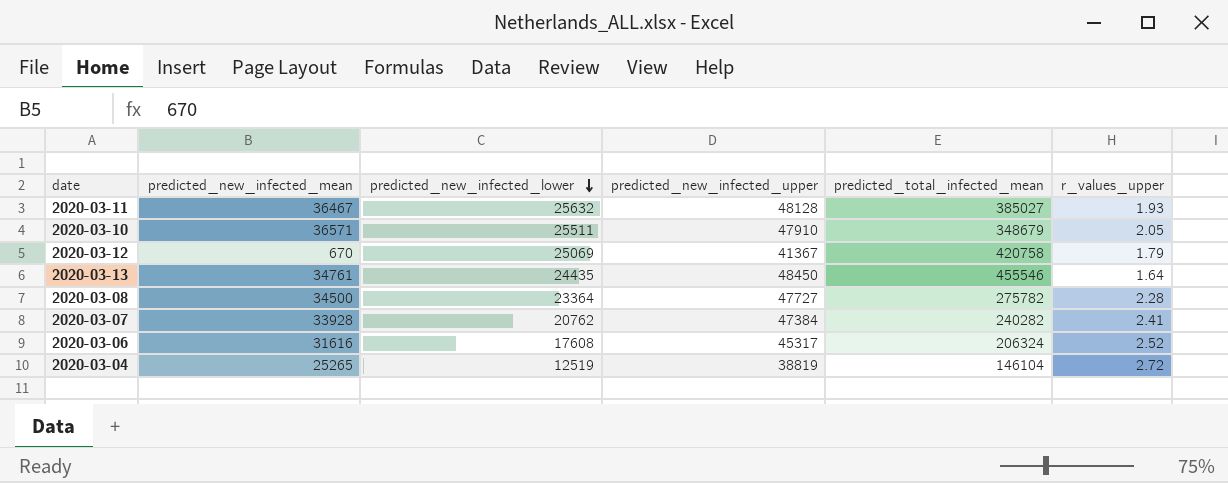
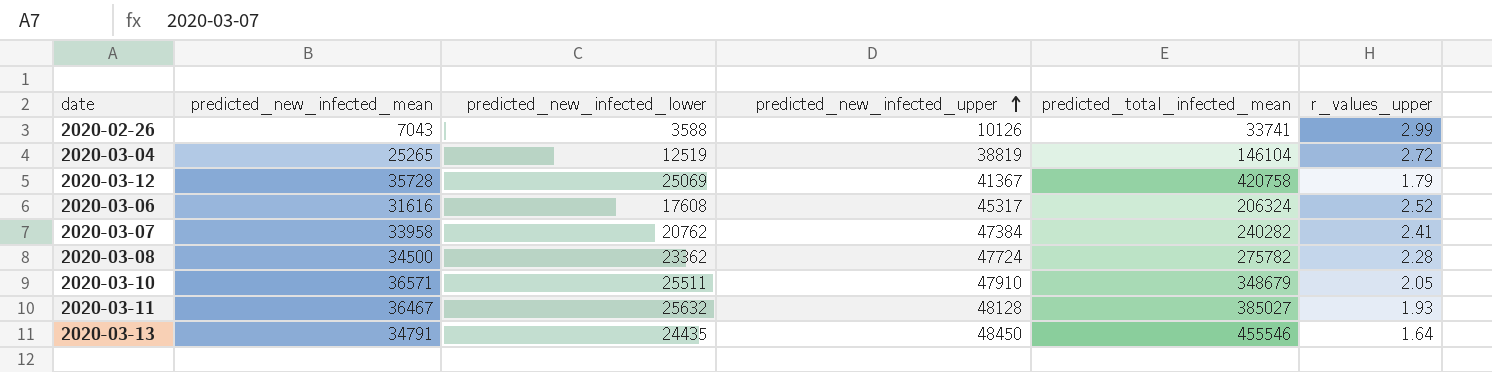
row order: predicted_new_infected_lower descending -> predicted_new_infected_upper ascending
row 2020-02-26: none -> 7043 | 3588 | 10126 | 33741 | 2.99
2020-03-12 | predicted_new_infected_mean: 670 -> 35728
2020-03-07 | predicted_new_infected_mean: 33928 -> 33958
2020-03-08 | predicted_new_infected_lower: 23364 -> 23362
2020-03-08 | predicted_new_infected_upper: 47727 -> 47724
2020-03-13 | predicted_new_infected_mean: 34761 -> 34791

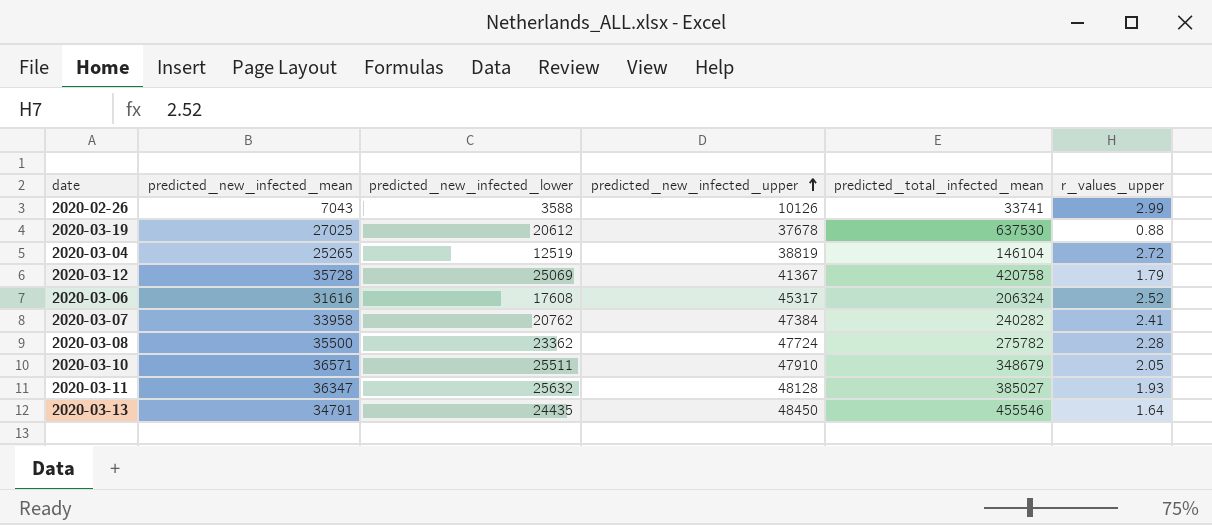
row 2020-03-19: none -> 27025 | 20612 | 37678 | 637530 | 0.88
2020-03-08 | predicted_new_infected_mean: 34500 -> 35500
2020-03-11 | predicted_new_infected_mean: 36467 -> 36347

